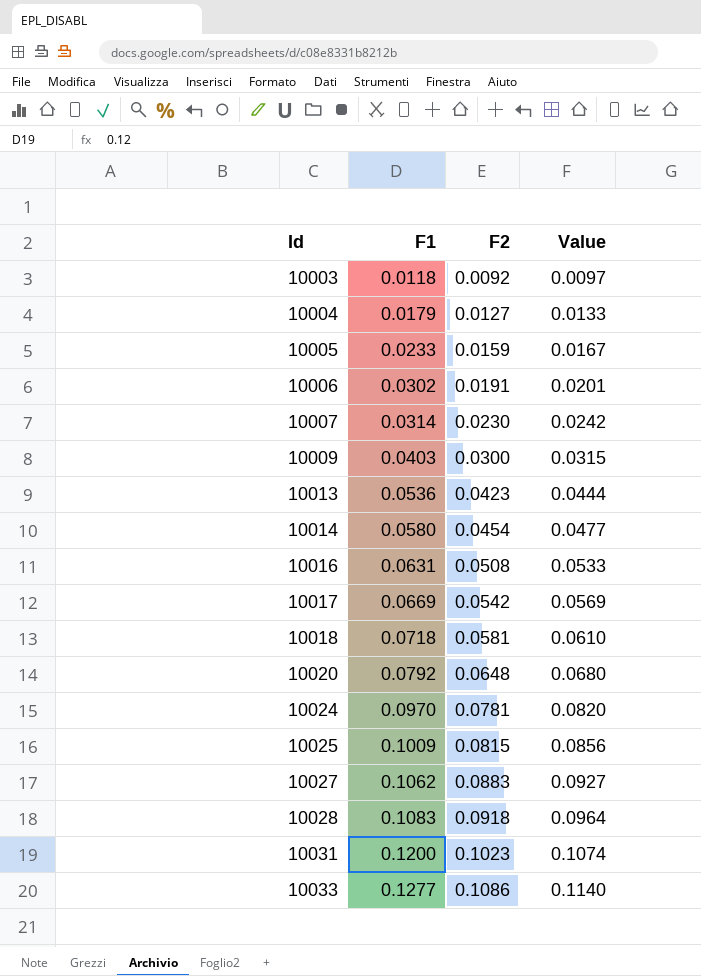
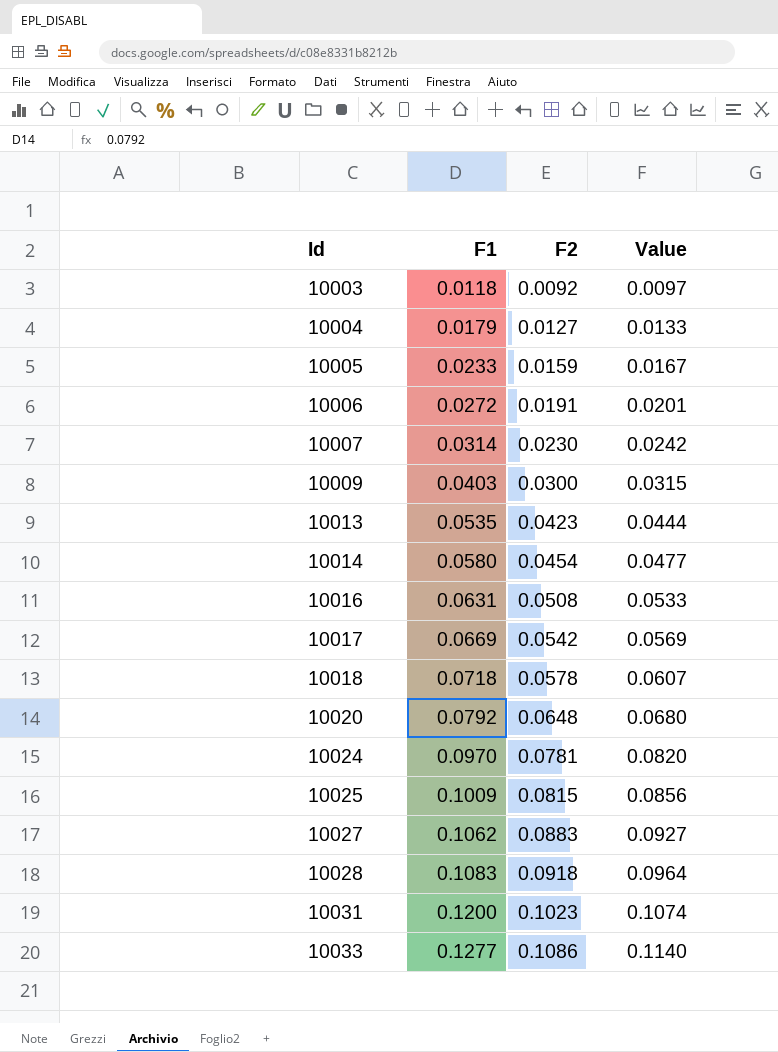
10006 | F1: 0.0302 -> 0.0272
10013 | F1: 0.0536 -> 0.0535
10018 | F2: 0.0581 -> 0.0578
10018 | Value: 0.0610 -> 0.0607

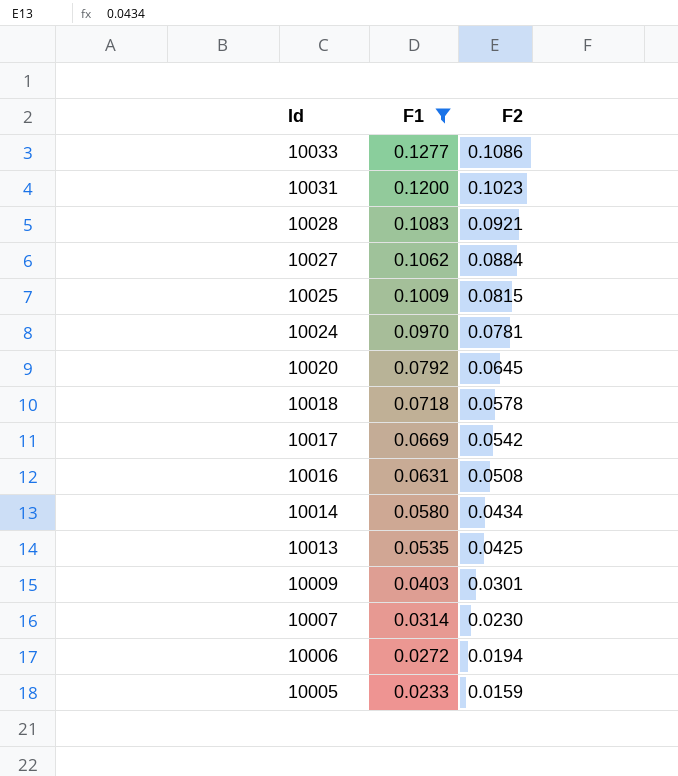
filter: none -> F1 >= 0.0233
row order: Id ascending -> Id descending
column Value | formula: [F2] * 1.05 -> none
10028 | F2: 0.0918 -> 0.0921
10027 | F2: 0.0883 -> 0.0884
10020 | F2: 0.0648 -> 0.0645
10014 | F2: 0.0454 -> 0.0434
10013 | F2: 0.0423 -> 0.0425
10009 | F2: 0.0300 -> 0.0301
10006 | F2: 0.0191 -> 0.0194

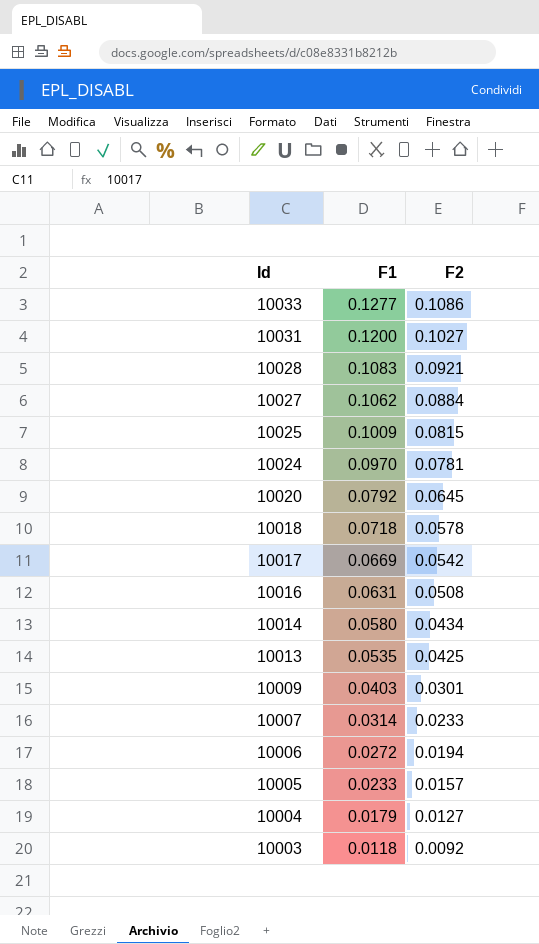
filter: F1 >= 0.0233 -> none
10031 | F2: 0.1023 -> 0.1027
10007 | F2: 0.0230 -> 0.0233
10005 | F2: 0.0159 -> 0.0157

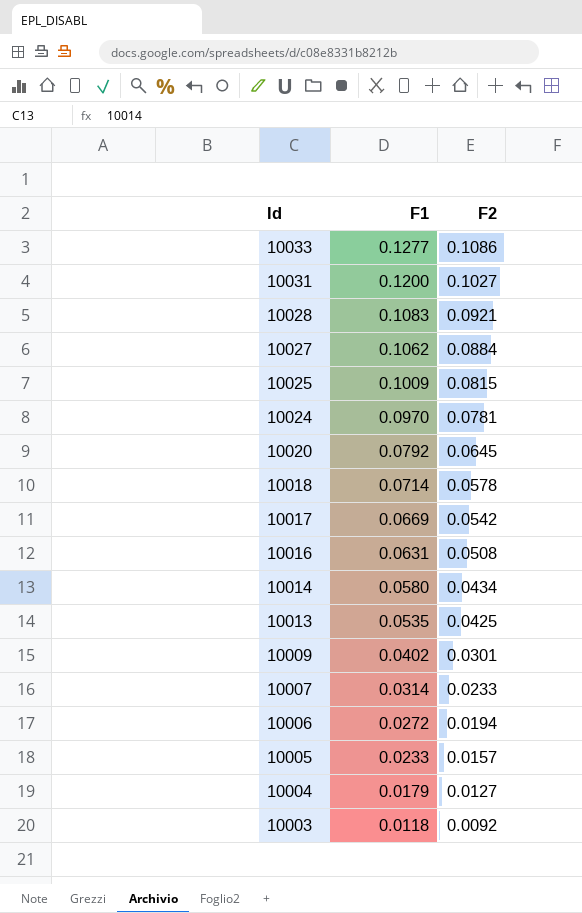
10018 | F1: 0.0718 -> 0.0714
10009 | F1: 0.0403 -> 0.0402

